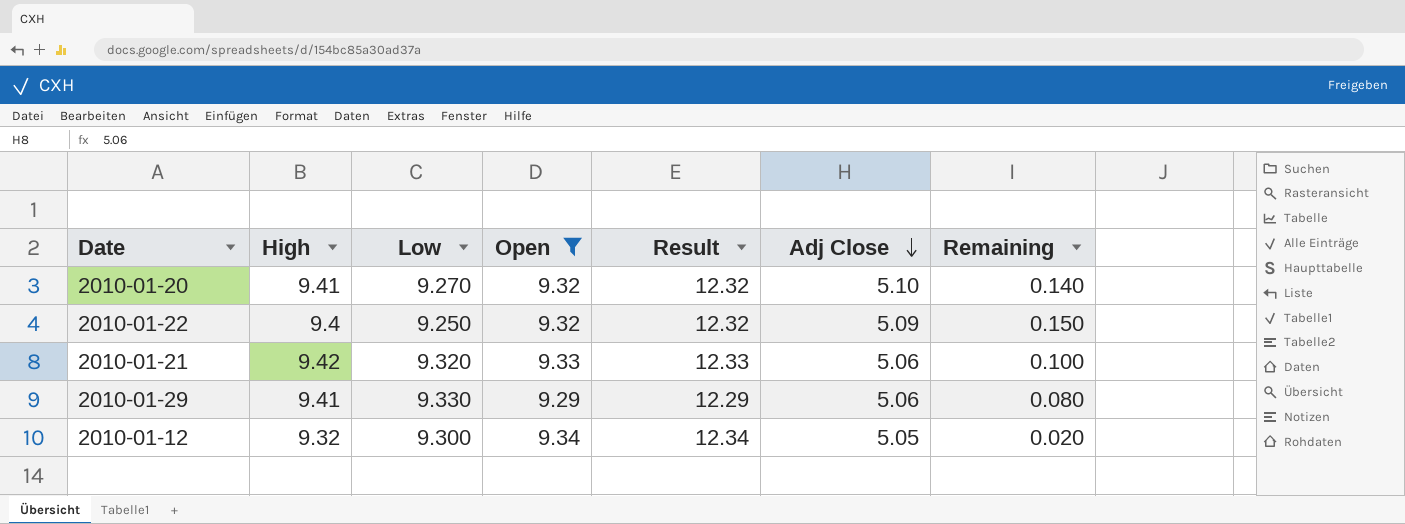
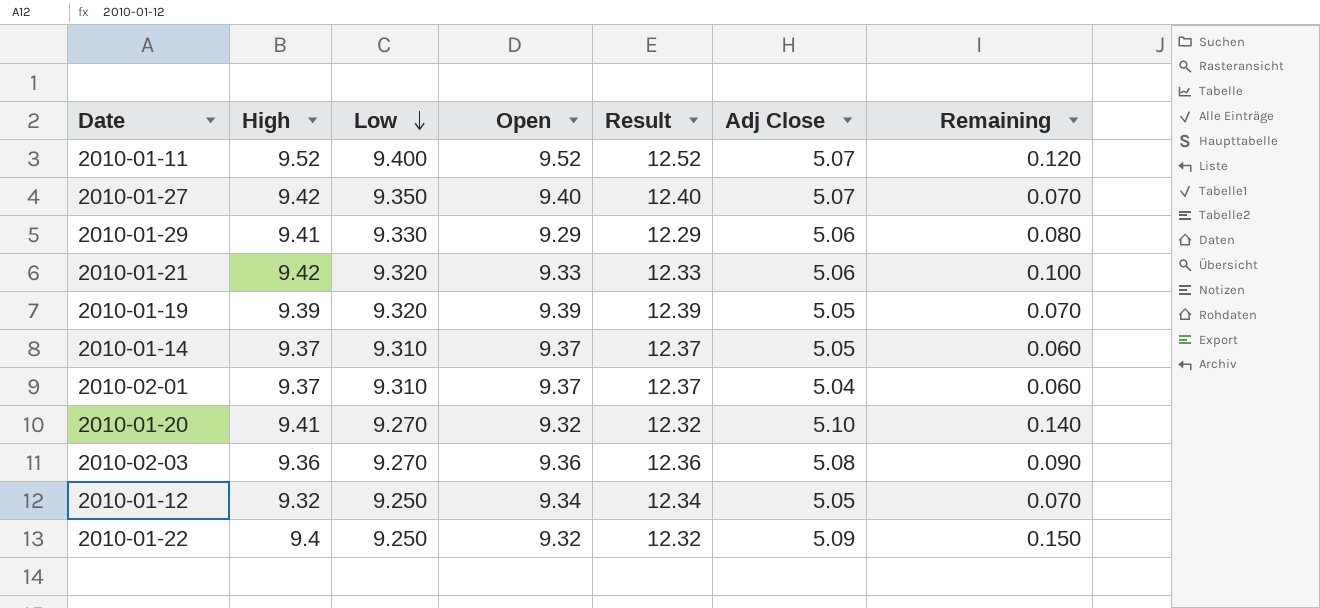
filter: Open <= 9.34 -> none
row order: Adj Close descending -> Low descending
2010-01-12 | Low: 9.300 -> 9.250
2010-01-12 | Remaining: 0.020 -> 0.070

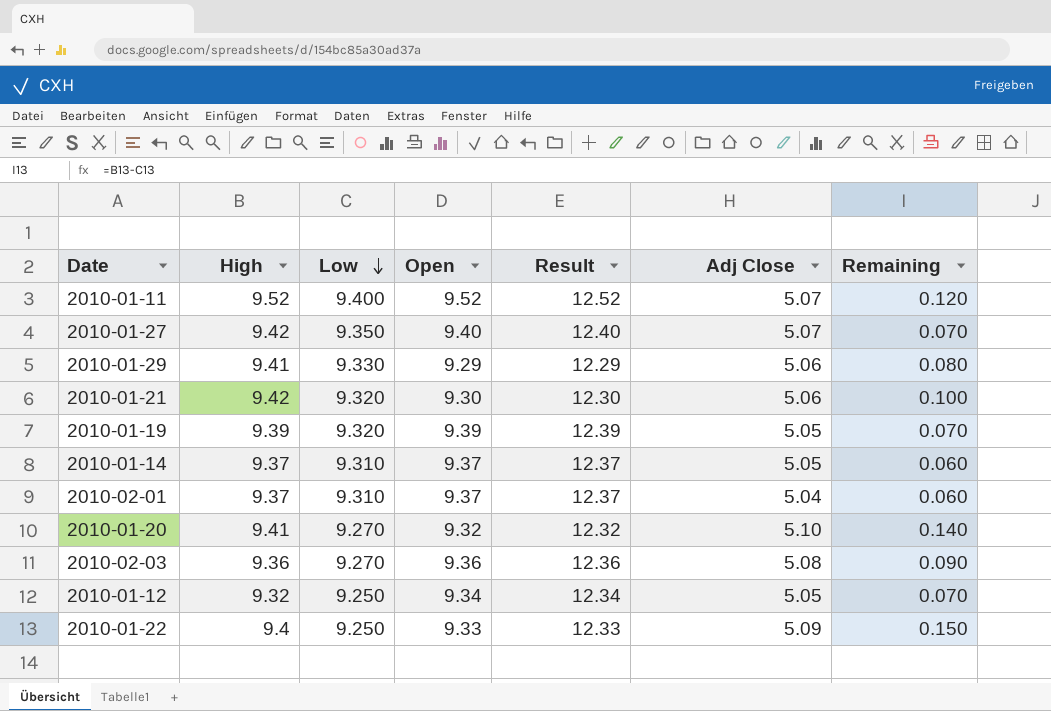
2010-01-21 | Open: 9.33 -> 9.30
2010-01-21 | Result: 12.33 -> 12.30
2010-01-22 | Open: 9.32 -> 9.33
2010-01-22 | Result: 12.32 -> 12.33

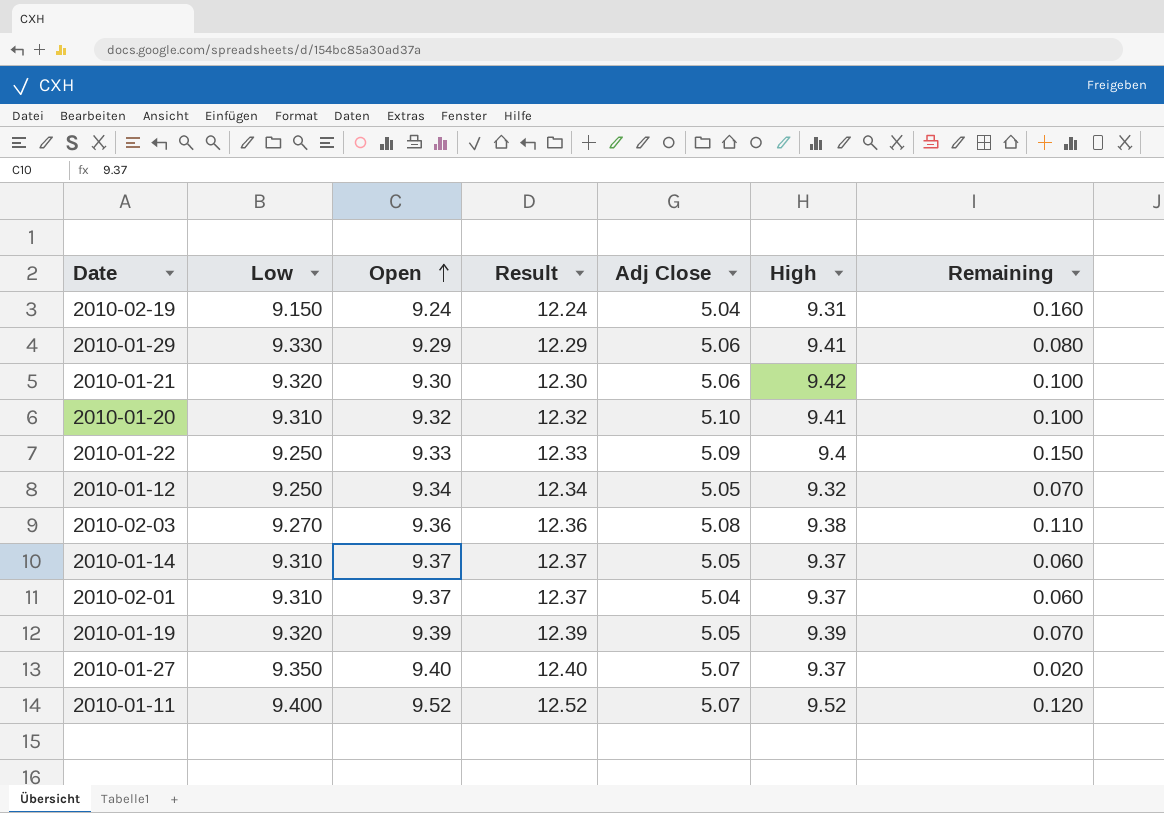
row order: Low descending -> Open ascending
column High | position: 2 -> 6
row 2010-02-19: none -> 9.150 | 9.24 | 12.24 | 5.04 | 9.31 | 0.160
2010-01-20 | Low: 9.270 -> 9.310
2010-01-20 | Remaining: 0.140 -> 0.100
2010-02-03 | High: 9.36 -> 9.38
2010-02-03 | Remaining: 0.090 -> 0.110
2010-01-27 | High: 9.42 -> 9.37
2010-01-27 | Remaining: 0.070 -> 0.020

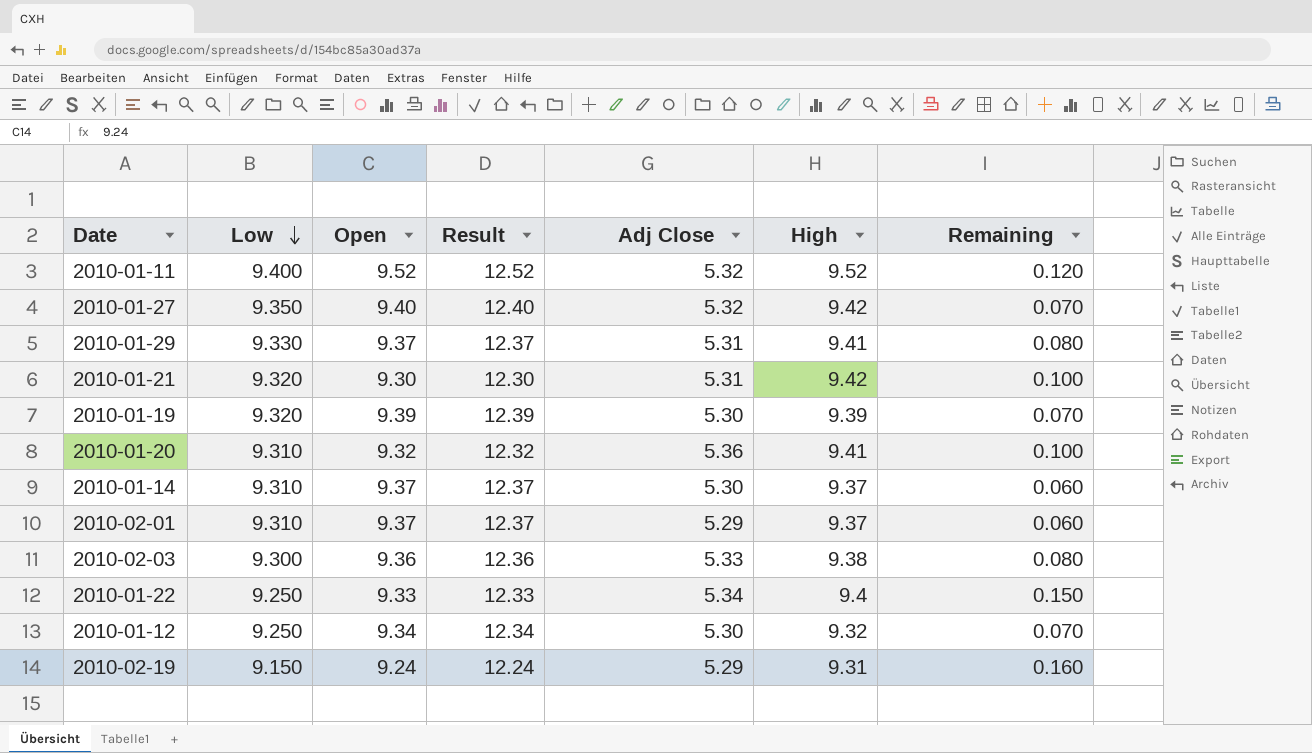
row order: Open ascending -> Low descending
2010-01-11 | Adj Close: 5.07 -> 5.32
2010-01-27 | Adj Close: 5.07 -> 5.32
2010-01-27 | High: 9.37 -> 9.42
2010-01-27 | Remaining: 0.020 -> 0.070
2010-01-29 | Open: 9.29 -> 9.37
2010-01-29 | Result: 12.29 -> 12.37
2010-01-29 | Adj Close: 5.06 -> 5.31
2010-01-21 | Adj Close: 5.06 -> 5.31
2010-01-19 | Adj Close: 5.05 -> 5.30
2010-01-20 | Adj Close: 5.10 -> 5.36
2010-01-14 | Adj Close: 5.05 -> 5.30
2010-02-01 | Adj Close: 5.04 -> 5.29
2010-02-03 | Low: 9.270 -> 9.300
2010-02-03 | Adj Close: 5.08 -> 5.33
2010-02-03 | Remaining: 0.110 -> 0.080
2010-01-22 | Adj Close: 5.09 -> 5.34
2010-01-12 | Adj Close: 5.05 -> 5.30
2010-02-19 | Adj Close: 5.04 -> 5.29

